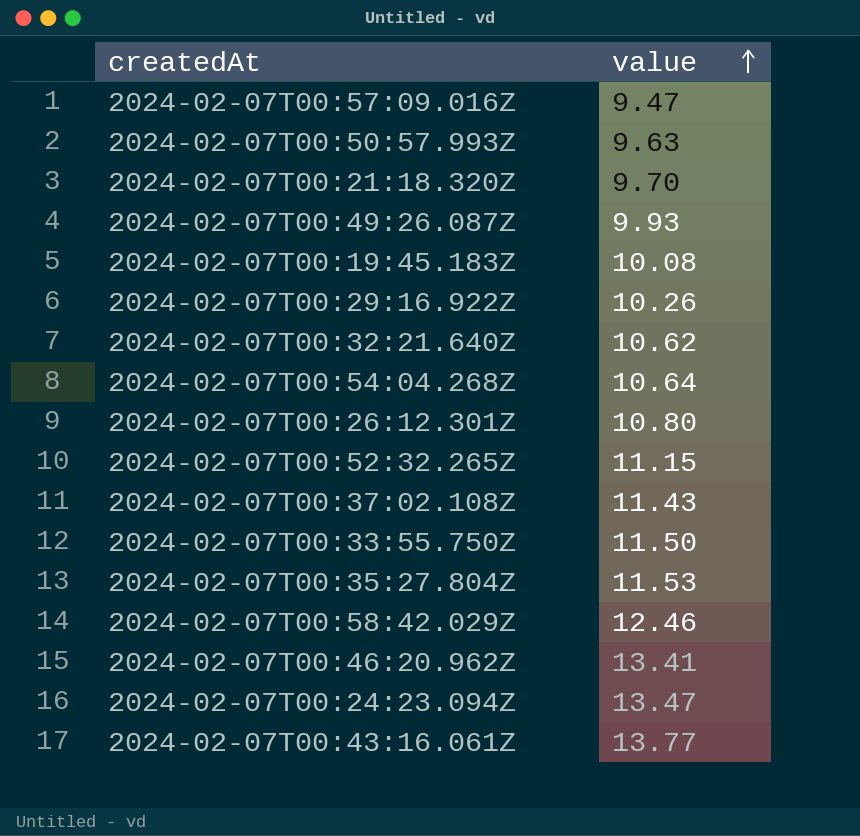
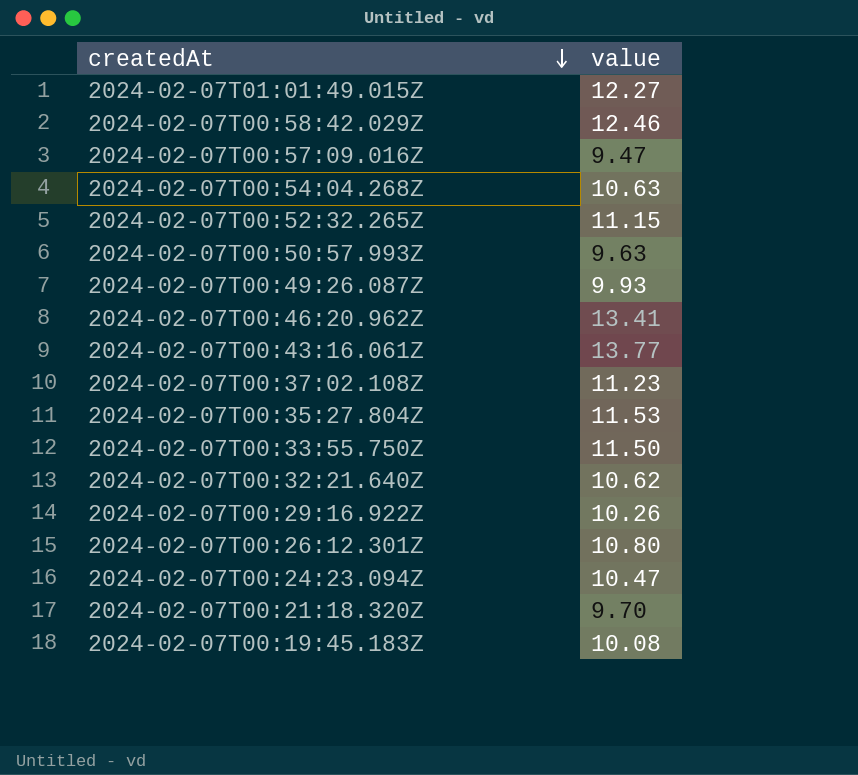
row order: value ascending -> createdAt descending
row 2024-02-07T01:01:49.015Z: none -> 12.27
2024-02-07T00:54:04.268Z | value: 10.64 -> 10.63
2024-02-07T00:37:02.108Z | value: 11.43 -> 11.23
2024-02-07T00:24:23.094Z | value: 13.47 -> 10.47

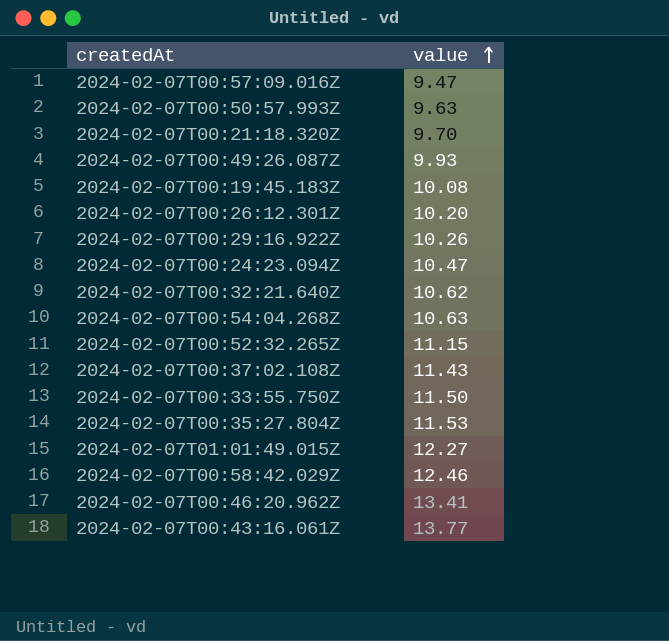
row order: createdAt descending -> value ascending
2024-02-07T00:26:12.301Z | value: 10.80 -> 10.20
2024-02-07T00:37:02.108Z | value: 11.23 -> 11.43

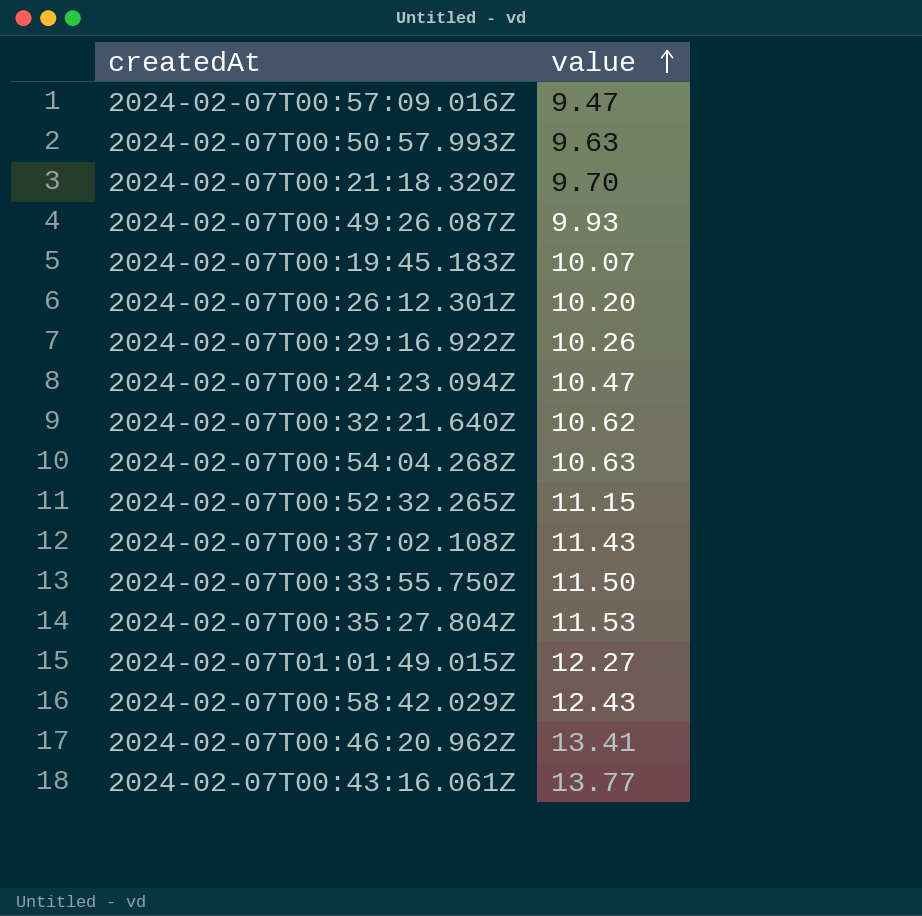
2024-02-07T00:19:45.183Z | value: 10.08 -> 10.07
2024-02-07T00:58:42.029Z | value: 12.46 -> 12.43

